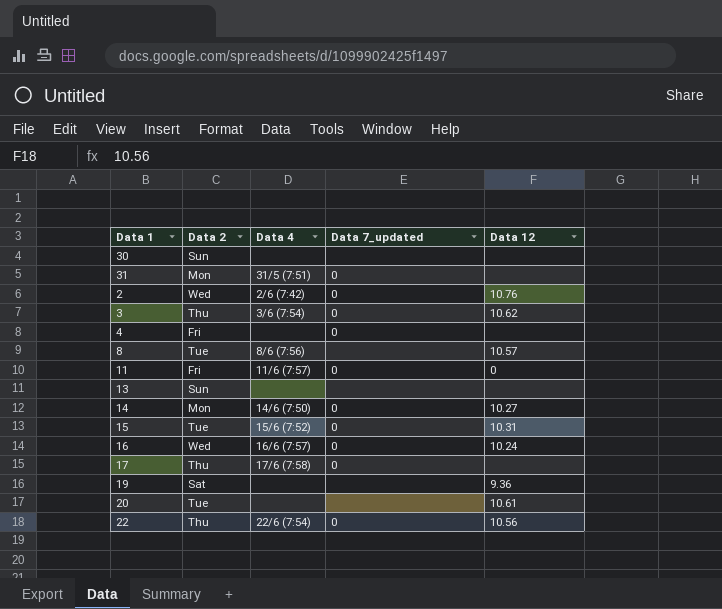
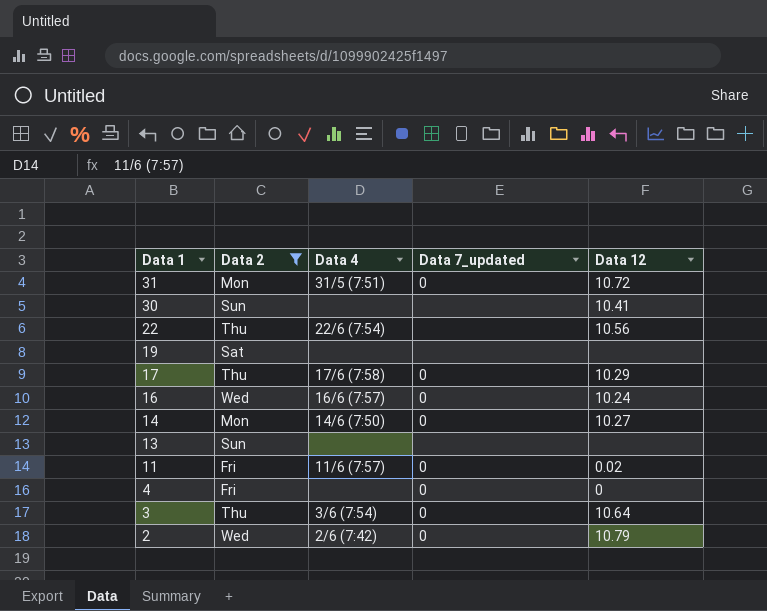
filter: none -> Data 2 != Tue
row order: none -> Data 1 descending
31 | Data 12: none -> 10.72
30 | Data 12: none -> 10.41
22 | Data 7_updated: 0 -> none
19 | Data 12: 9.36 -> none
17 | Data 12: none -> 10.29
11 | Data 12: 0 -> 0.02
4 | Data 12: none -> 0
3 | Data 12: 10.62 -> 10.64
2 | Data 12: 10.76 -> 10.79

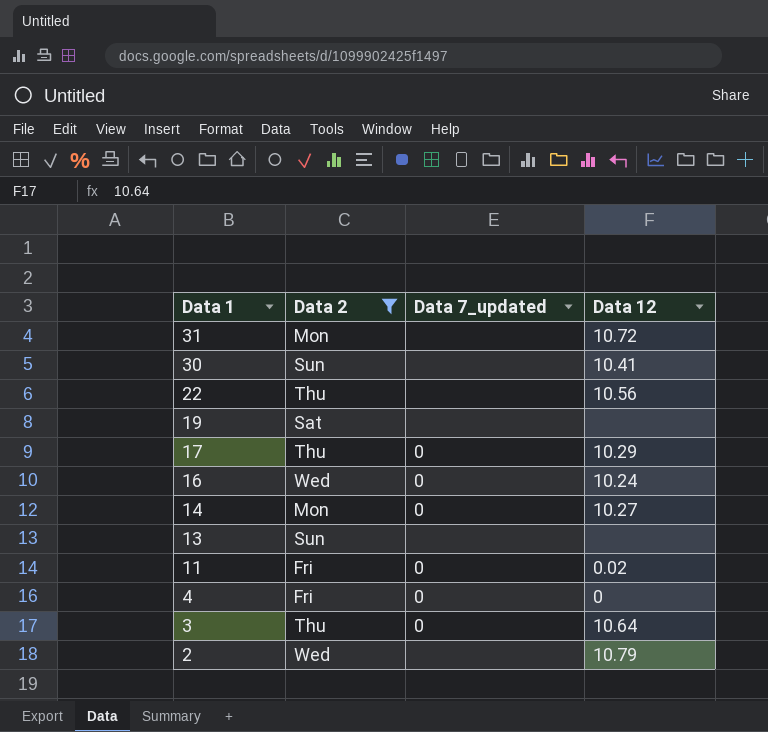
column Data 4 | position: 3 -> none
31 | Data 7_updated: 0 -> none
2 | Data 7_updated: 0 -> none

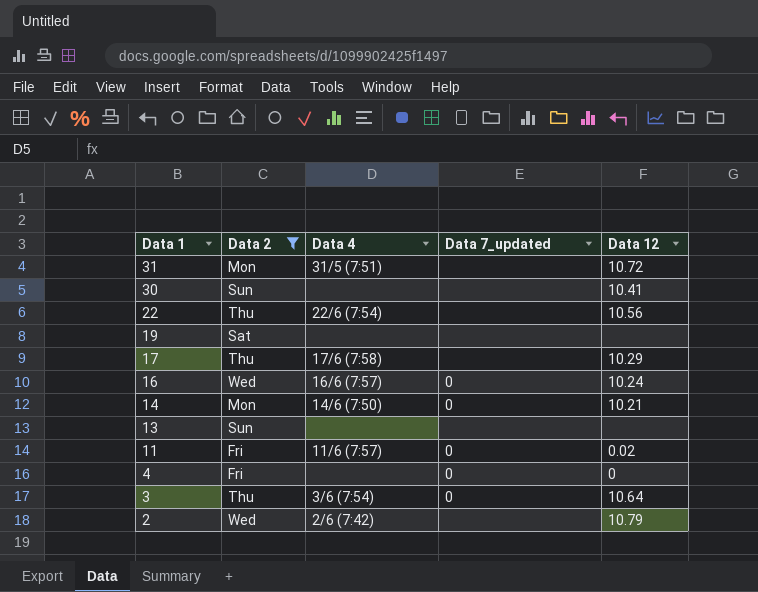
column Data 4 | position: none -> 3
17 | Data 7_updated: 0 -> none
14 | Data 12: 10.27 -> 10.21

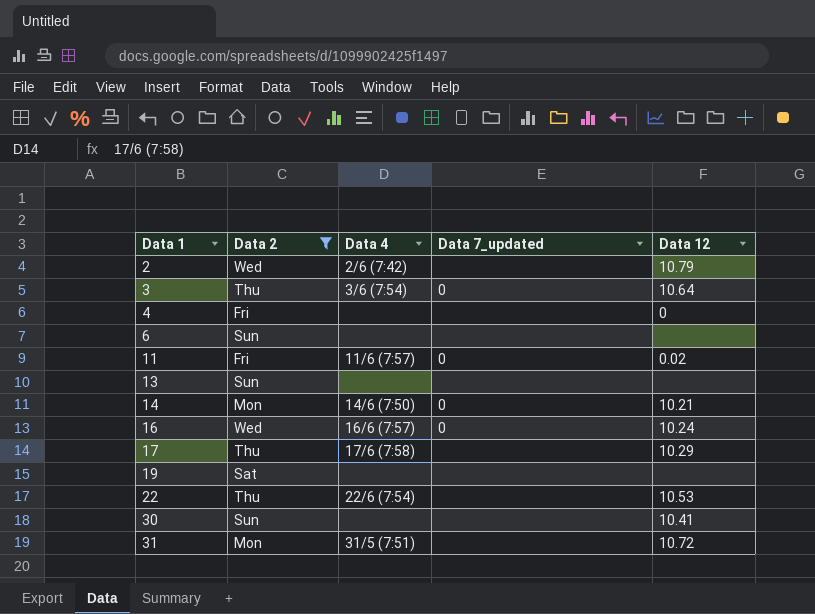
row order: Data 1 descending -> Data 1 ascending
4 | Data 7_updated: 0 -> none
row 6: none -> Sun | none | none | none
22 | Data 12: 10.56 -> 10.53

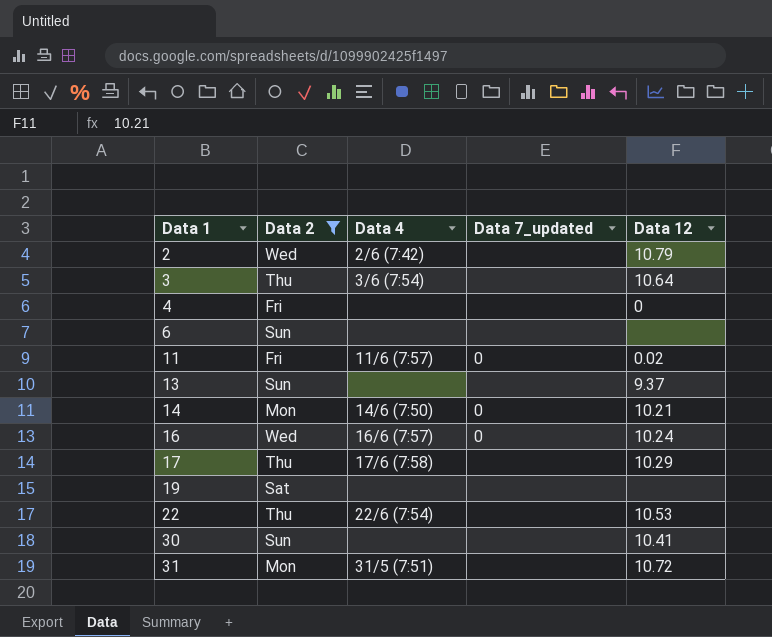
3 | Data 7_updated: 0 -> none
13 | Data 12: none -> 9.37

